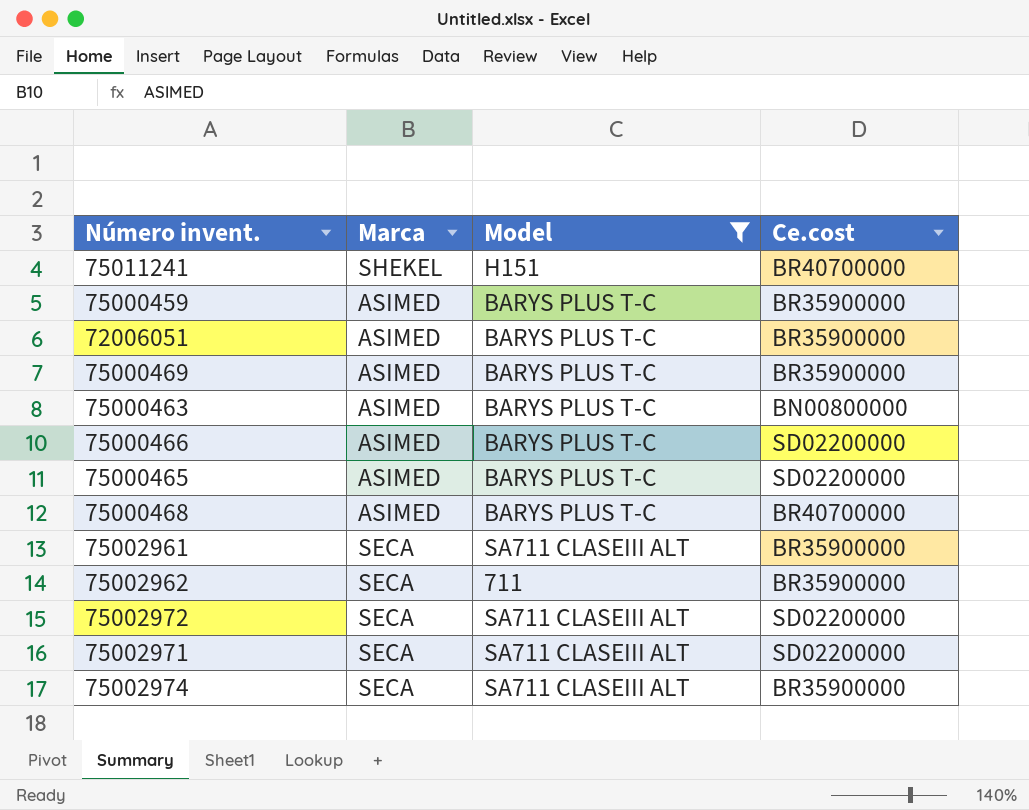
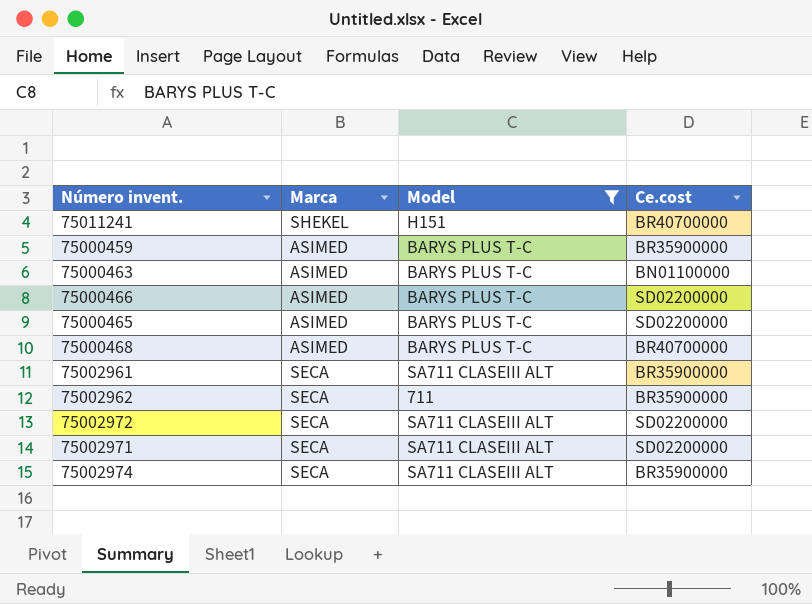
row 72006051: ASIMED | BARYS PLUS T-C | BR35900000 -> none
row 75000469: ASIMED | BARYS PLUS T-C | BR35900000 -> none
75000463 | Ce.cost: BN00800000 -> BN01100000

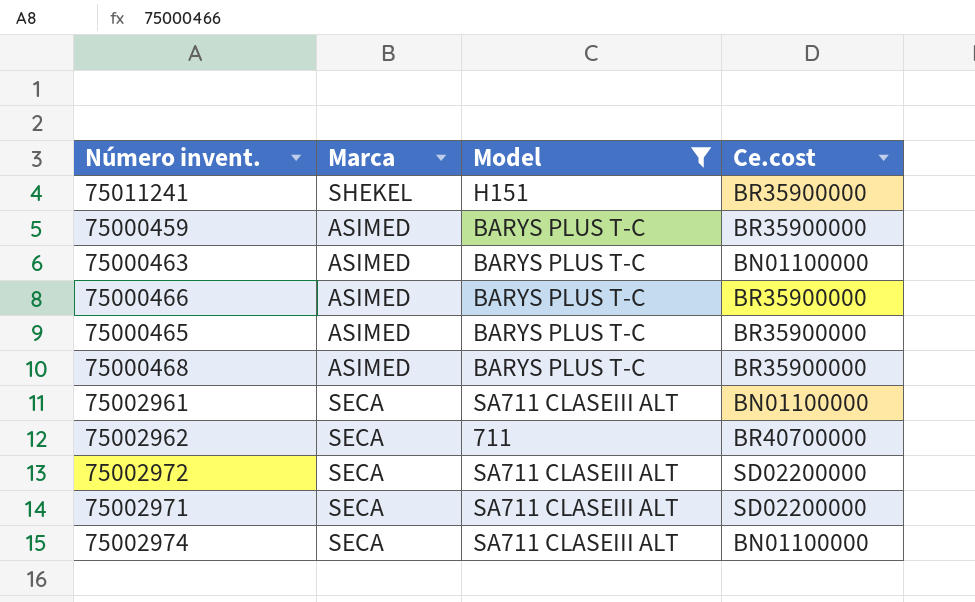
75011241 | Ce.cost: BR40700000 -> BR35900000
75000466 | Ce.cost: SD02200000 -> BR35900000
75000465 | Ce.cost: SD02200000 -> BR35900000
75000468 | Ce.cost: BR40700000 -> BR35900000
75002961 | Ce.cost: BR35900000 -> BN01100000
75002962 | Ce.cost: BR35900000 -> BR40700000
75002974 | Ce.cost: BR35900000 -> BN01100000

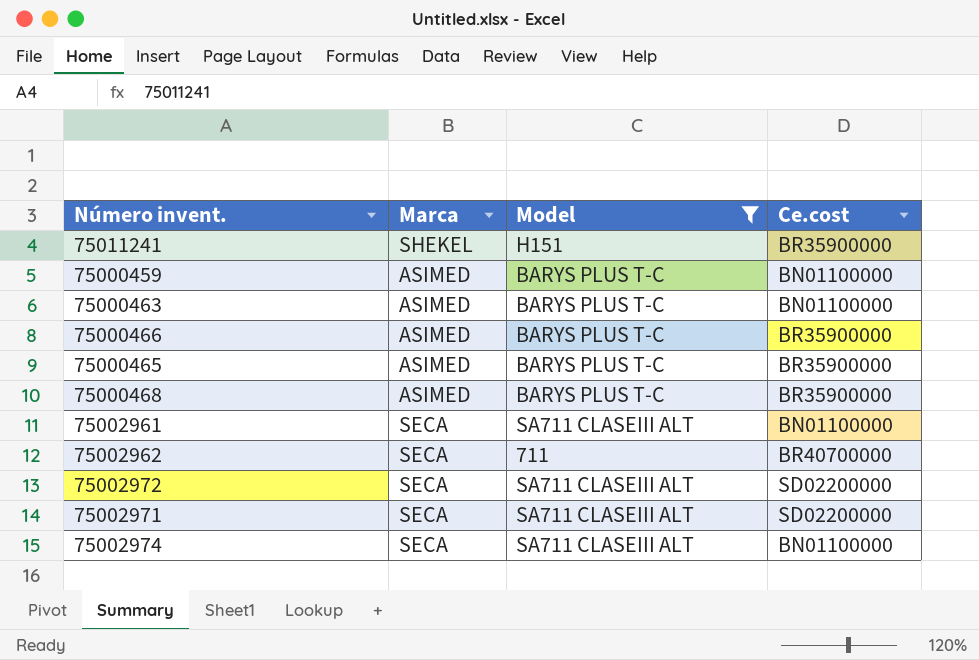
75000459 | Ce.cost: BR35900000 -> BN01100000

